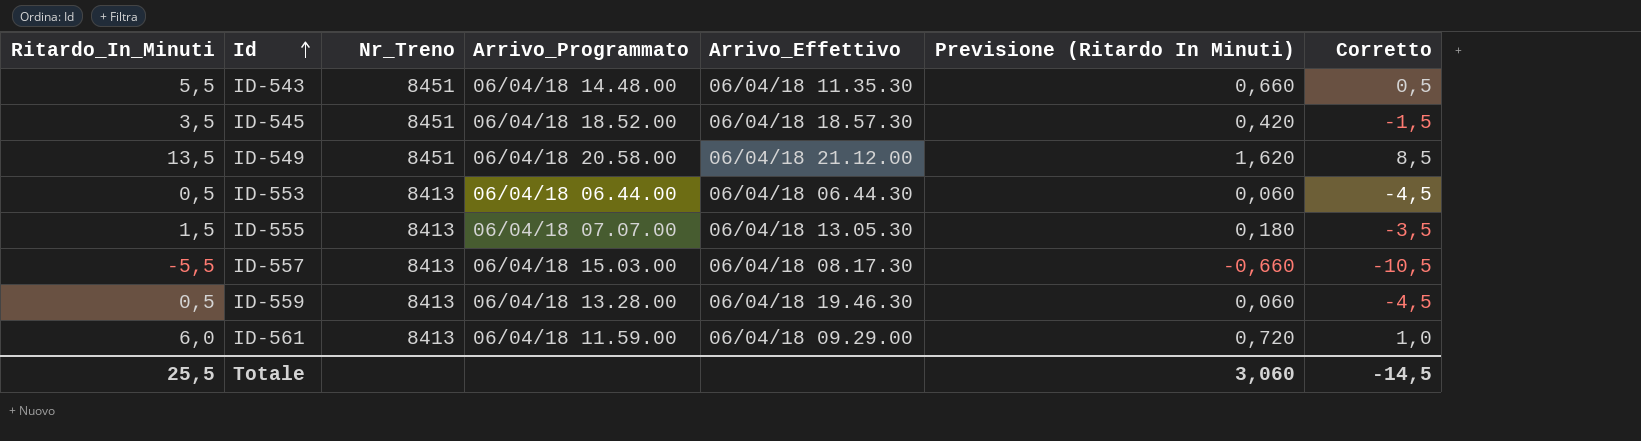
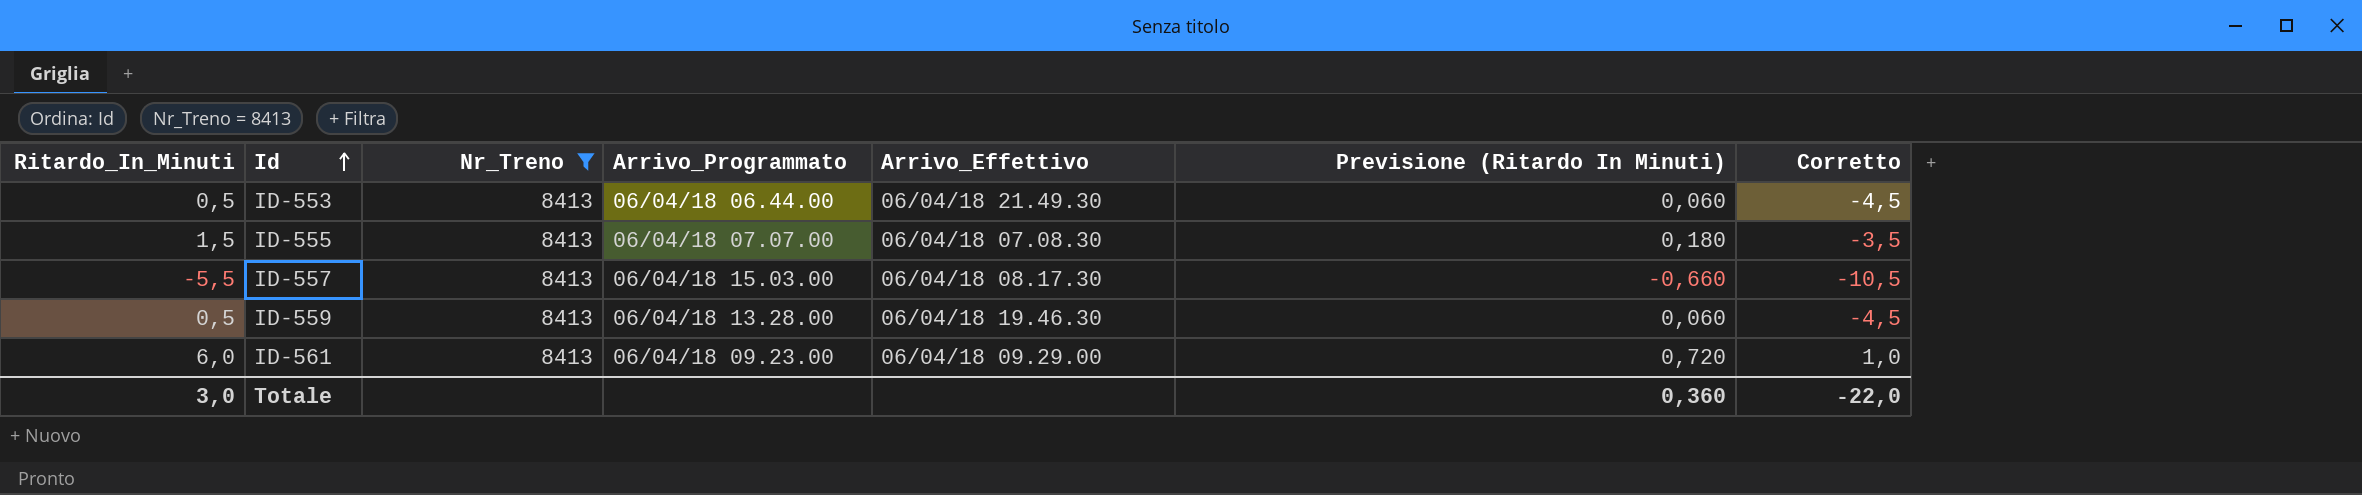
filter: none -> Nr_Treno = 8413
ID-553 | Arrivo_Effettivo: 06/04/18 06.44.30 -> 06/04/18 21.49.30
ID-555 | Arrivo_Effettivo: 06/04/18 13.05.30 -> 06/04/18 07.08.30
ID-561 | Arrivo_Programmato: 06/04/18 11.59.00 -> 06/04/18 09.23.00
Totale | Ritardo_In_Minuti: 25,5 -> 3,0
Totale | Previsione (Ritardo In Minuti): 3,060 -> 0,360
Totale | Corretto: -14,5 -> -22,0

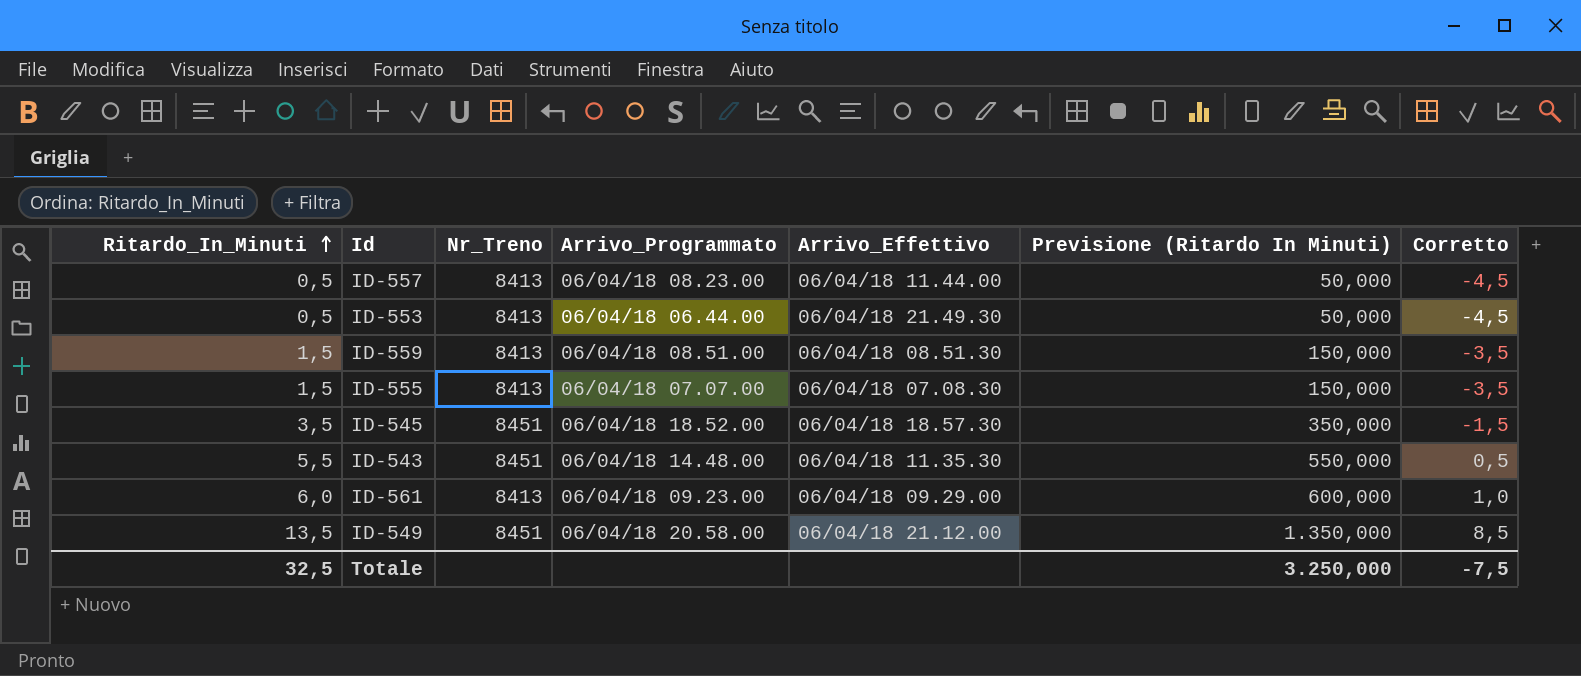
filter: Nr_Treno = 8413 -> none
row order: Id ascending -> Ritardo_In_Minuti ascending
column Previsione (Ritardo In Minuti) | formula: [Ritardo_In_Minuti] * 0,12 -> [Ritardo_In_Minuti] * 100
ID-557 | Ritardo_In_Minuti: -5,5 -> 0,5
ID-557 | Arrivo_Programmato: 06/04/18 15.03.00 -> 06/04/18 08.23.00
ID-557 | Arrivo_Effettivo: 06/04/18 08.17.30 -> 06/04/18 11.44.00
ID-557 | Corretto: -10,5 -> -4,5
ID-559 | Ritardo_In_Minuti: 0,5 -> 1,5
ID-559 | Arrivo_Programmato: 06/04/18 13.28.00 -> 06/04/18 08.51.00
ID-559 | Arrivo_Effettivo: 06/04/18 19.46.30 -> 06/04/18 08.51.30
ID-559 | Corretto: -4,5 -> -3,5
Totale | Ritardo_In_Minuti: 3,0 -> 32,5
Totale | Previsione (Ritardo In Minuti): 0,360 -> 3.250,000
Totale | Corretto: -22,0 -> -7,5

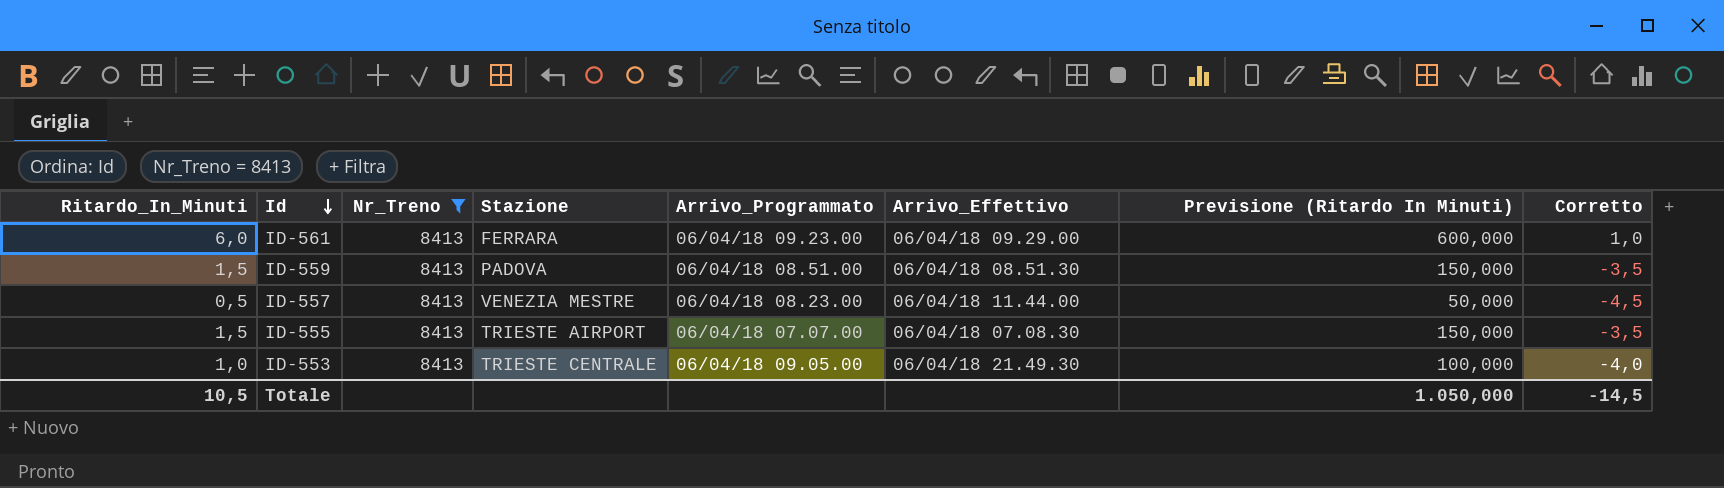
filter: none -> Nr_Treno = 8413
row order: Ritardo_In_Minuti ascending -> Id descending
column Stazione | position: none -> 4
ID-553 | Ritardo_In_Minuti: 0,5 -> 1,0
ID-553 | Arrivo_Programmato: 06/04/18 06.44.00 -> 06/04/18 09.05.00
ID-553 | Previsione (Ritardo In Minuti): 50,000 -> 100,000
ID-553 | Corretto: -4,5 -> -4,0
Totale | Ritardo_In_Minuti: 32,5 -> 10,5
Totale | Previsione (Ritardo In Minuti): 3.250,000 -> 1.050,000
Totale | Corretto: -7,5 -> -14,5

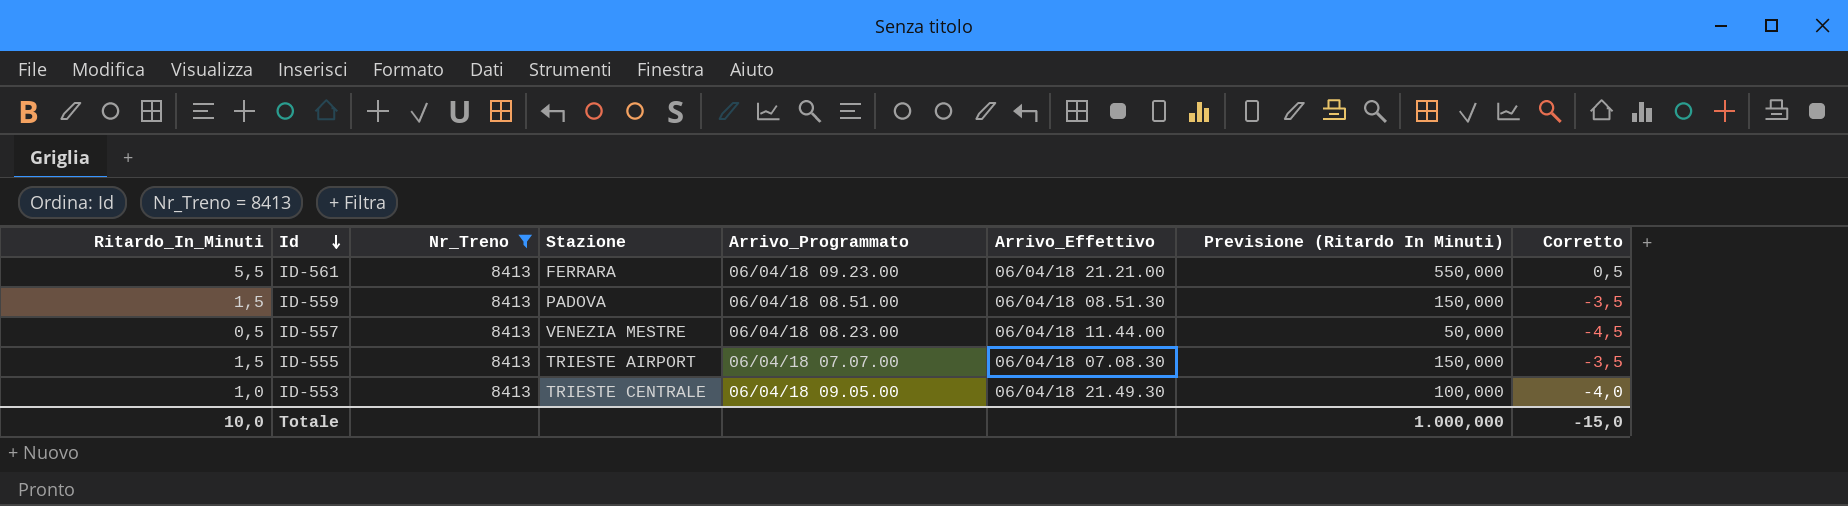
ID-561 | Ritardo_In_Minuti: 6,0 -> 5,5
ID-561 | Arrivo_Effettivo: 06/04/18 09.29.00 -> 06/04/18 21.21.00
ID-561 | Previsione (Ritardo In Minuti): 600,000 -> 550,000
ID-561 | Corretto: 1,0 -> 0,5
Totale | Ritardo_In_Minuti: 10,5 -> 10,0
Totale | Previsione (Ritardo In Minuti): 1.050,000 -> 1.000,000
Totale | Corretto: -14,5 -> -15,0

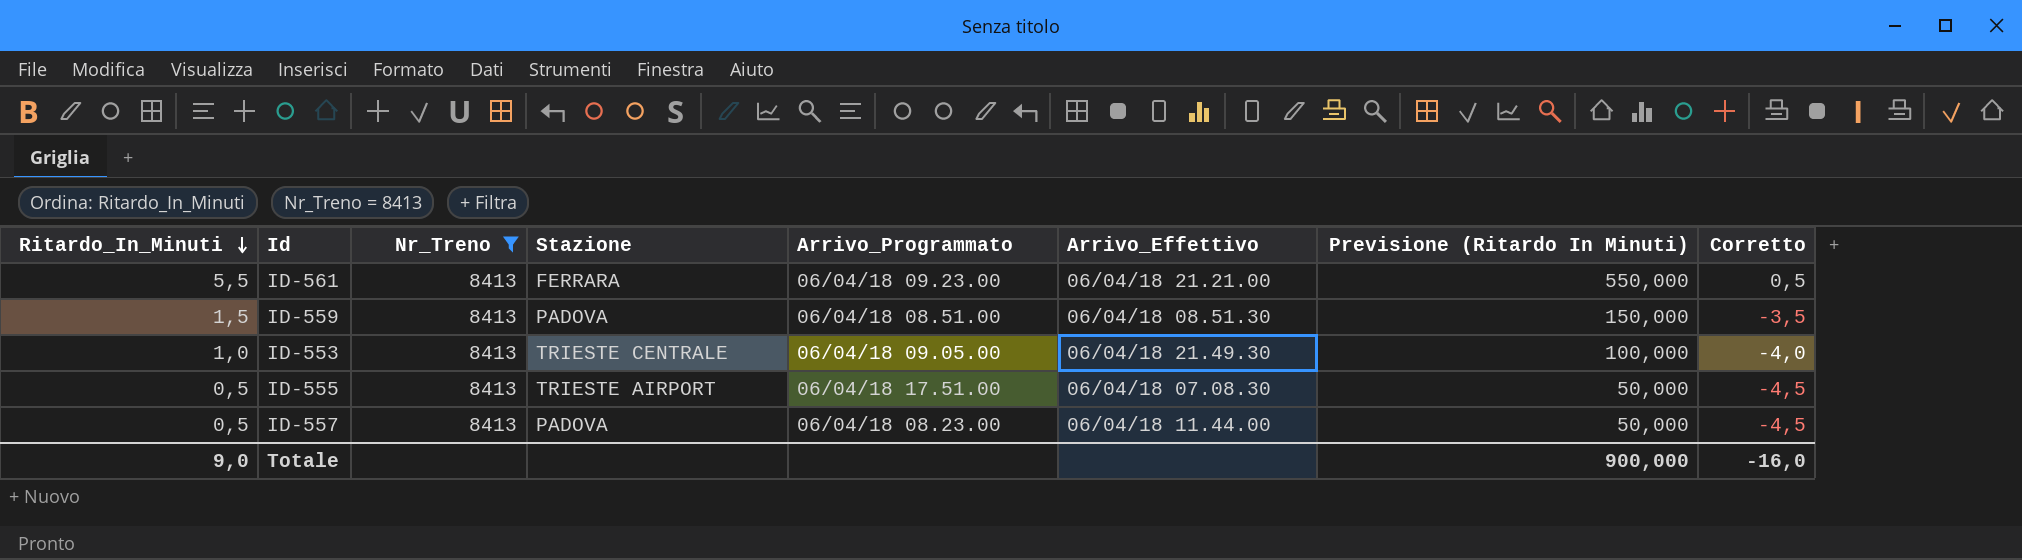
row order: Id descending -> Ritardo_In_Minuti descending
ID-555 | Ritardo_In_Minuti: 1,5 -> 0,5
ID-555 | Arrivo_Programmato: 06/04/18 07.07.00 -> 06/04/18 17.51.00
ID-555 | Previsione (Ritardo In Minuti): 150,000 -> 50,000
ID-555 | Corretto: -3,5 -> -4,5
ID-557 | Stazione: VENEZIA MESTRE -> PADOVA
Totale | Ritardo_In_Minuti: 10,0 -> 9,0
Totale | Previsione (Ritardo In Minuti): 1.000,000 -> 900,000
Totale | Corretto: -15,0 -> -16,0

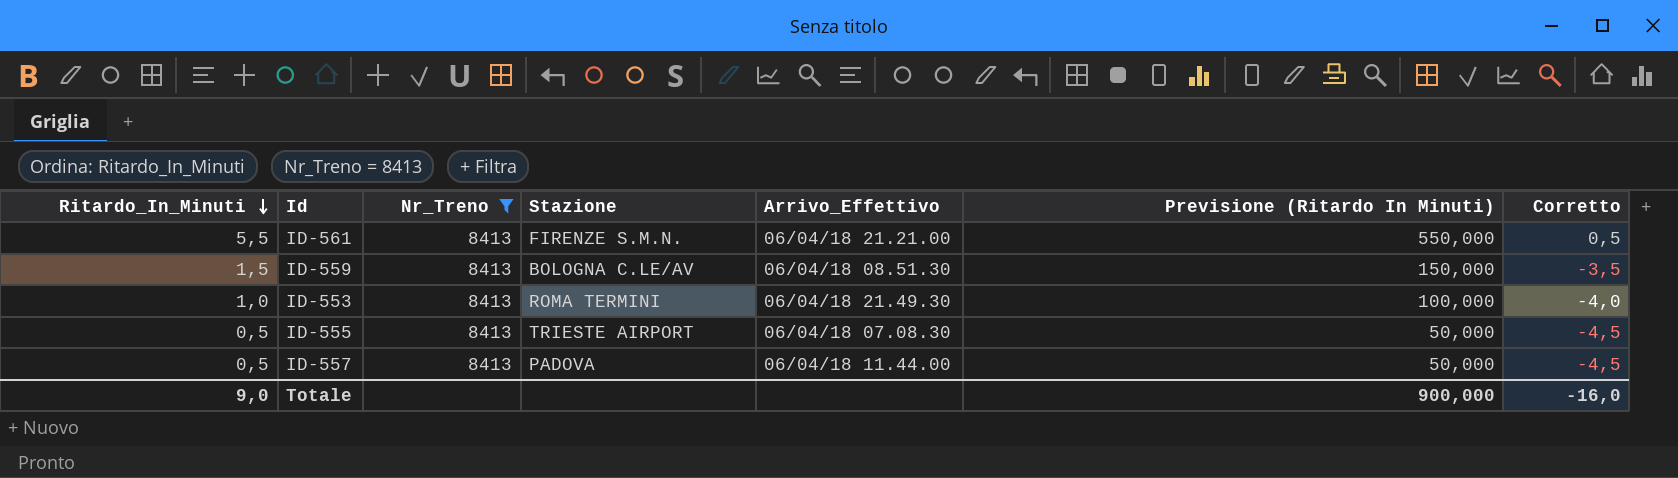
column Arrivo_Programmato | position: 5 -> none
ID-561 | Stazione: FERRARA -> FIRENZE S.M.N.
ID-559 | Stazione: PADOVA -> BOLOGNA C.LE/AV
ID-553 | Stazione: TRIESTE CENTRALE -> ROMA TERMINI

